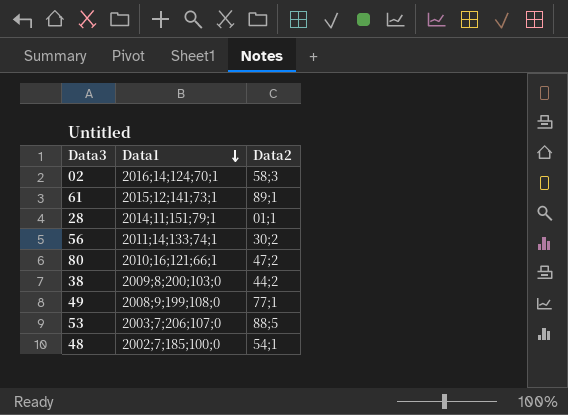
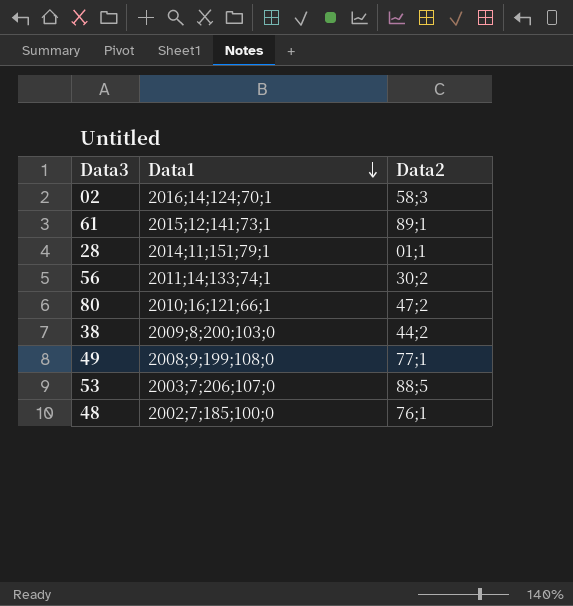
48 | Data2: 54;1 -> 76;1

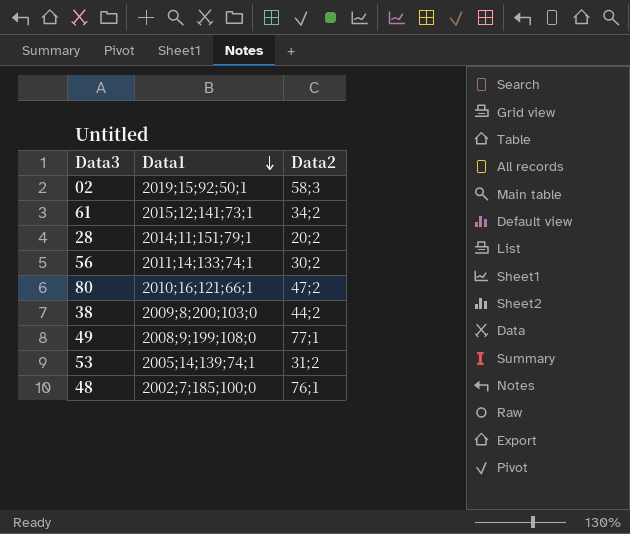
02 | Data1: 2016;14;124;70;1 -> 2019;15;92;50;1
61 | Data2: 89;1 -> 34;2
28 | Data2: 01;1 -> 20;2
53 | Data1: 2003;7;206;107;0 -> 2005;14;139;74;1
53 | Data2: 88;5 -> 31;2

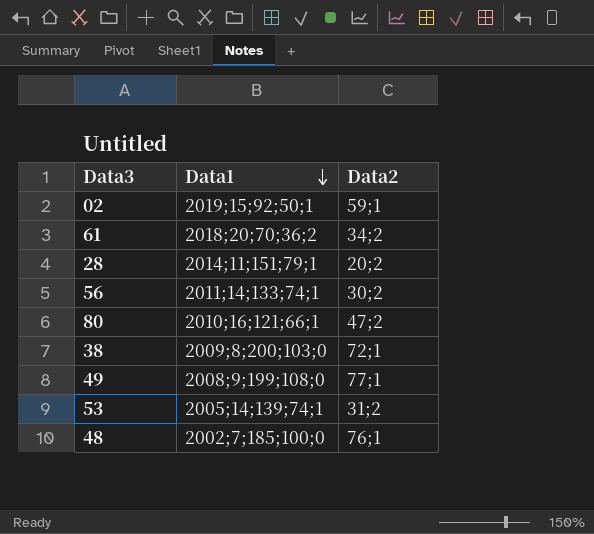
02 | Data2: 58;3 -> 59;1
61 | Data1: 2015;12;141;73;1 -> 2018;20;70;36;2
38 | Data2: 44;2 -> 72;1

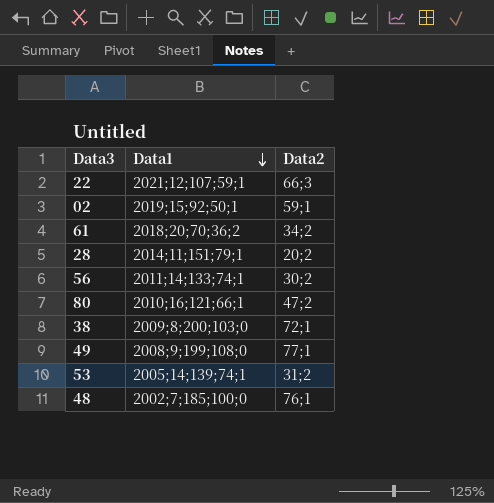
row 22: none -> 2021;12;107;59;1 | 66;3

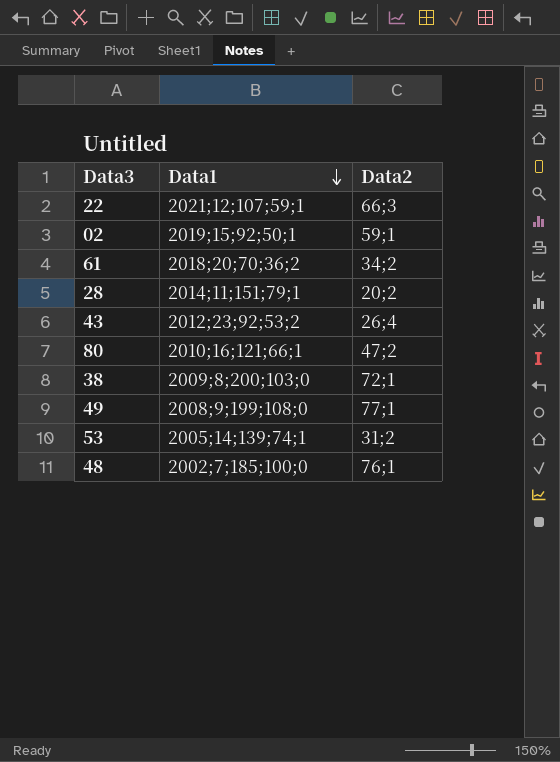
row 56: 2011;14;133;74;1 | 30;2 -> none
row 43: none -> 2012;23;92;53;2 | 26;4

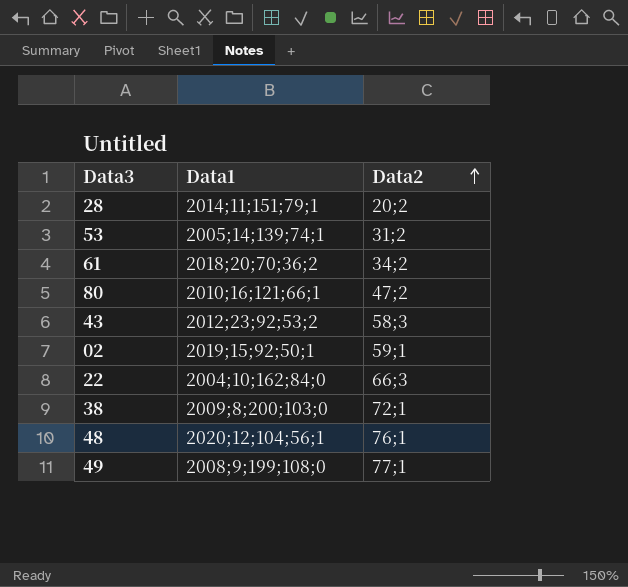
row order: Data1 descending -> Data2 ascending
43 | Data2: 26;4 -> 58;3
22 | Data1: 2021;12;107;59;1 -> 2004;10;162;84;0
48 | Data1: 2002;7;185;100;0 -> 2020;12;104;56;1

